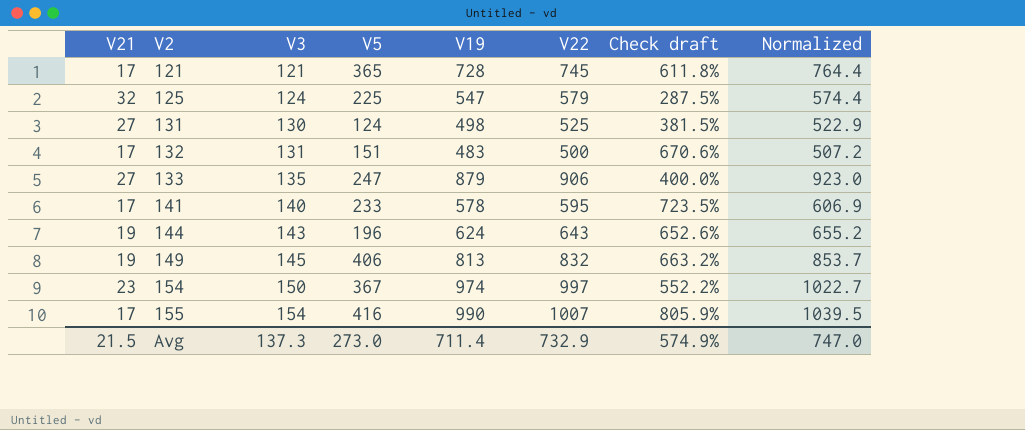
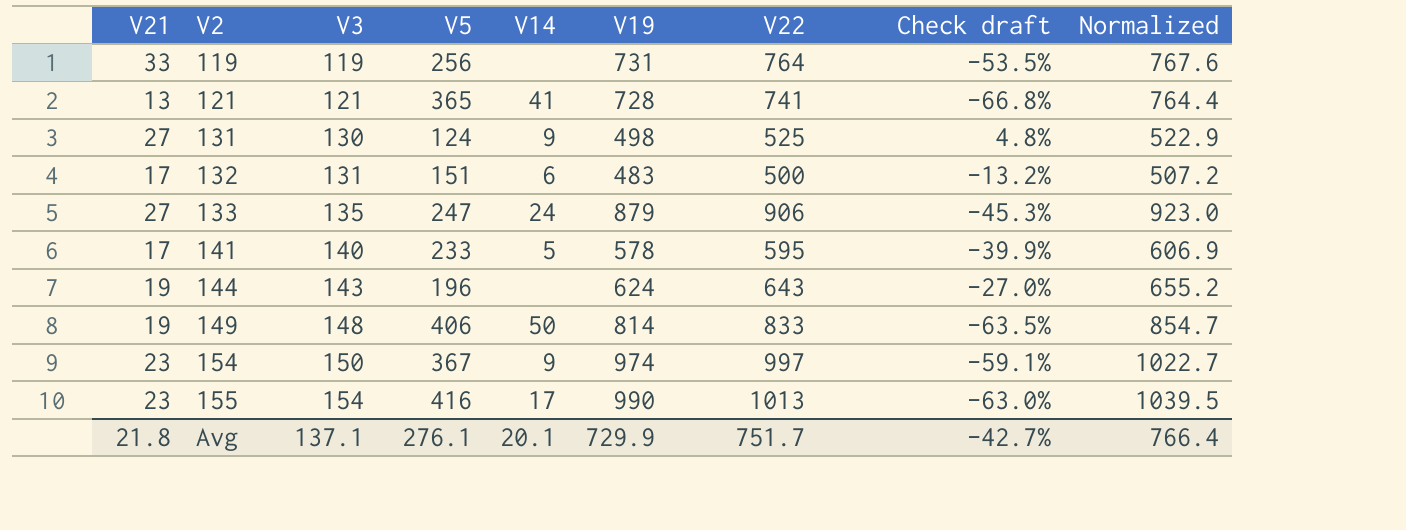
column V14 | position: none -> 5
column Check draft | formula: ([V3] - [V21]) / [V21] -> ([V3] - [V5]) / [V5]
row 125: 32 | 124 | 225 | 547 | 579 | 287.5% | 574.4 -> none
row 119: none -> 33 | 119 | 256 | none | 731 | 764 | -53.5% | 767.6
121 | V21: 17 -> 13
121 | V22: 745 -> 741
149 | V3: 145 -> 148
149 | V19: 813 -> 814
149 | V22: 832 -> 833
149 | Normalized: 853.7 -> 854.7
155 | V21: 17 -> 23
155 | V22: 1007 -> 1013
Avg | V21: 21.5 -> 21.8
Avg | V3: 137.3 -> 137.1
Avg | V5: 273.0 -> 276.1
Avg | V19: 711.4 -> 729.9
Avg | V22: 732.9 -> 751.7
Avg | Check draft: 574.9% -> -42.7%
Avg | Normalized: 747.0 -> 766.4

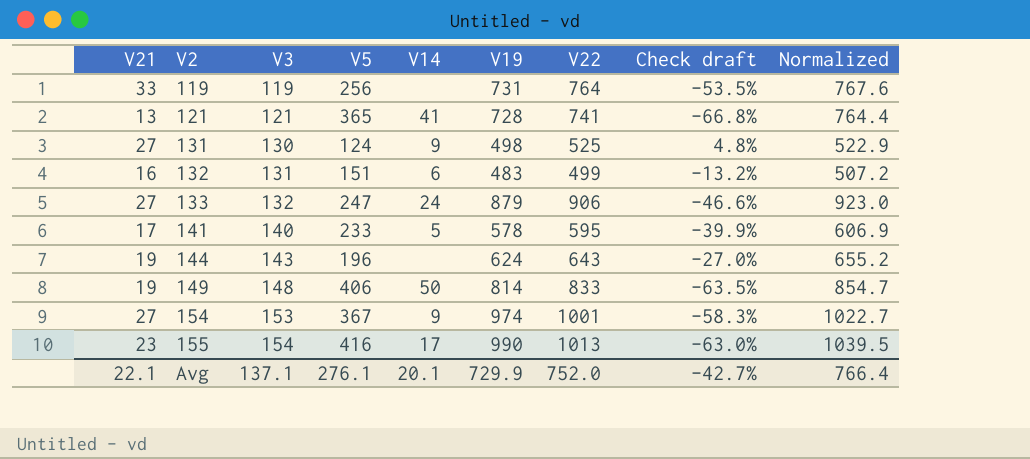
132 | V21: 17 -> 16
132 | V22: 500 -> 499
133 | V3: 135 -> 132
133 | Check draft: -45.3% -> -46.6%
154 | V21: 23 -> 27
154 | V3: 150 -> 153
154 | V22: 997 -> 1001
154 | Check draft: -59.1% -> -58.3%
Avg | V21: 21.8 -> 22.1
Avg | V22: 751.7 -> 752.0

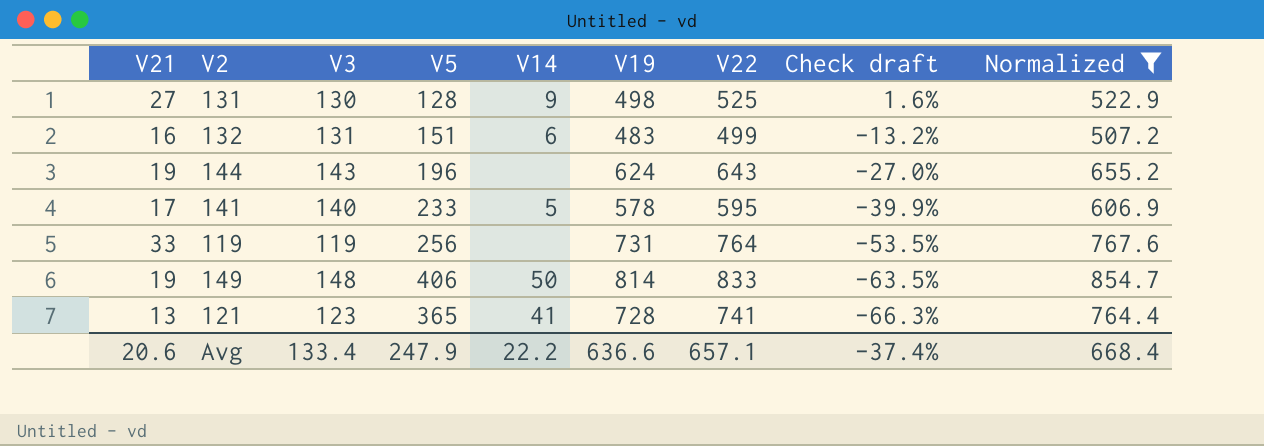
filter: none -> Normalized <= 854.7
row order: V2 ascending -> Check draft descending
131 | V5: 124 -> 128
131 | Check draft: 4.8% -> 1.6%
121 | V3: 121 -> 123
121 | Check draft: -66.8% -> -66.3%
Avg | V21: 22.1 -> 20.6
Avg | V3: 137.1 -> 133.4
Avg | V5: 276.1 -> 247.9
Avg | V14: 20.1 -> 22.2
Avg | V19: 729.9 -> 636.6
Avg | V22: 752.0 -> 657.1
Avg | Check draft: -42.7% -> -37.4%
Avg | Normalized: 766.4 -> 668.4

